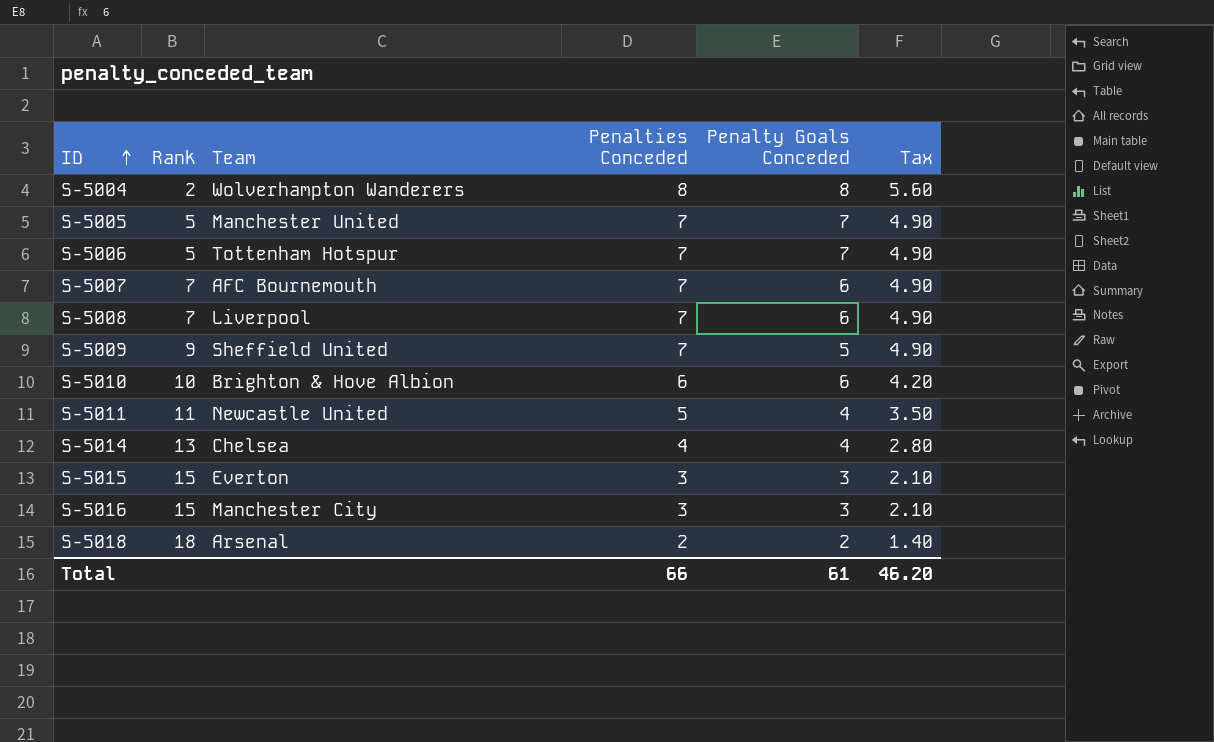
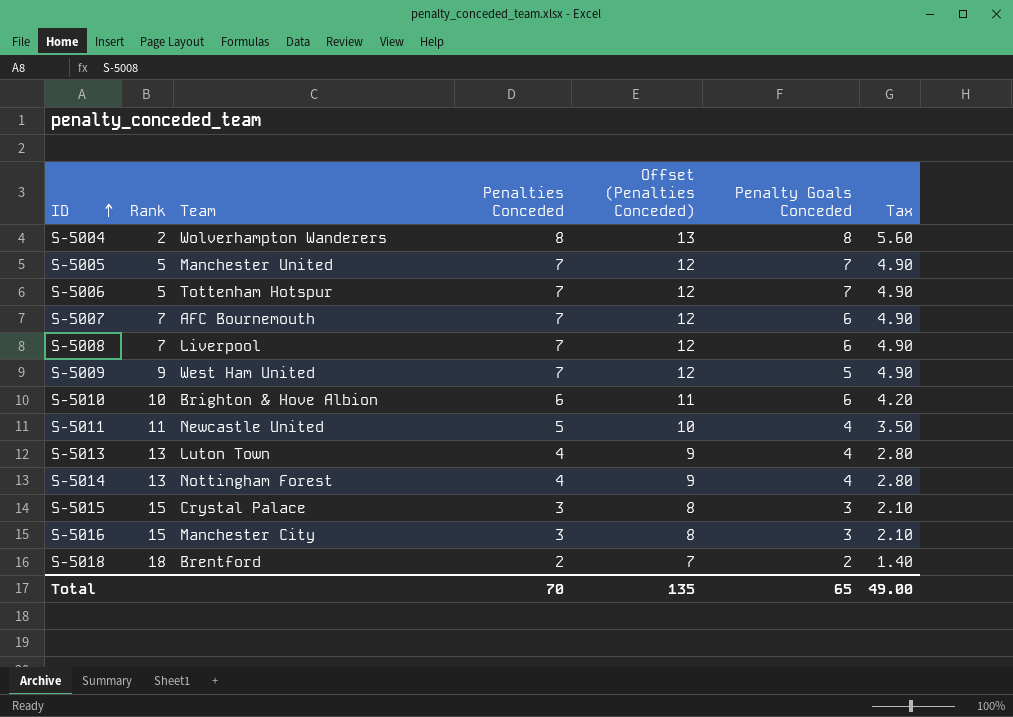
column Offset (Penalties Conceded) | formula: none -> [Penalties Conceded] + 5
S-5009 | Team: Sheffield United -> West Ham United
row S-5013: none -> 13 | Luton Town | 4 | 9 | 4 | 2.80
S-5014 | Team: Chelsea -> Nottingham Forest
S-5015 | Team: Everton -> Crystal Palace
S-5018 | Team: Arsenal -> Brentford
Total | Penalties Conceded: 66 -> 70
Total | Penalty Goals Conceded: 61 -> 65
Total | Tax: 46.20 -> 49.00

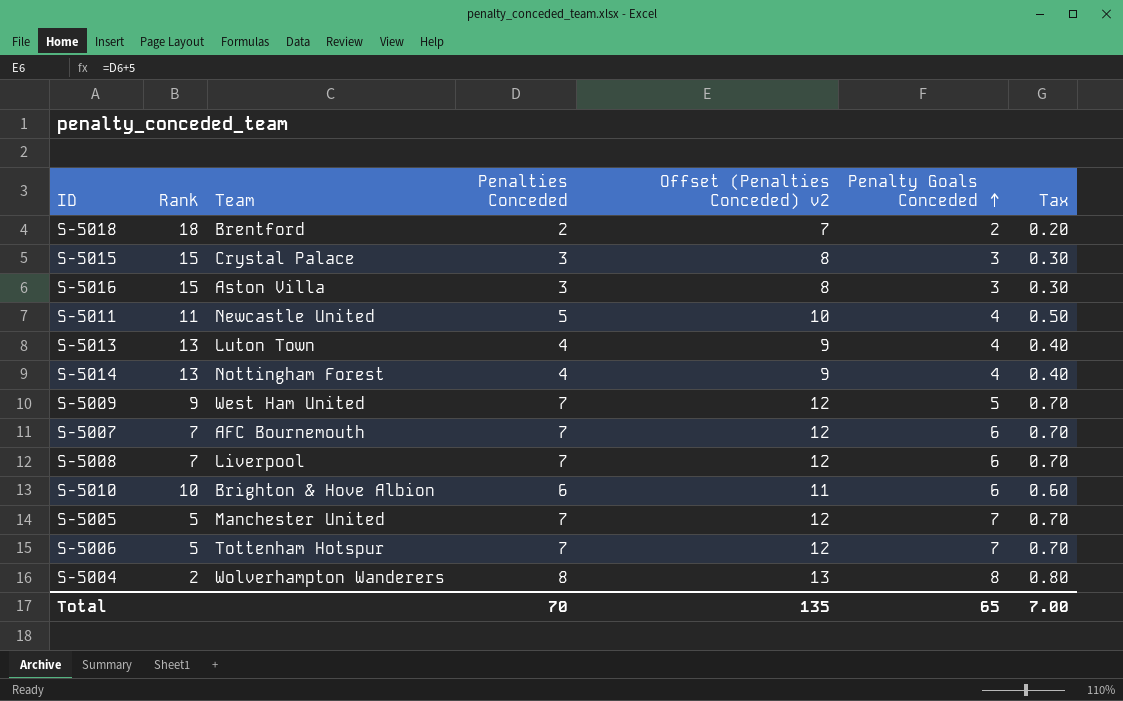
row order: ID ascending -> Penalty Goals Conceded ascending
column name: Offset (Penalties Conceded) -> Offset (Penalties Conceded) v2
column Tax | formula: [Penalties Conceded] * 0.7 -> [Penalties Conceded] * 0.1
S-5016 | Team: Manchester City -> Aston Villa
Total | Tax: 49.00 -> 7.00

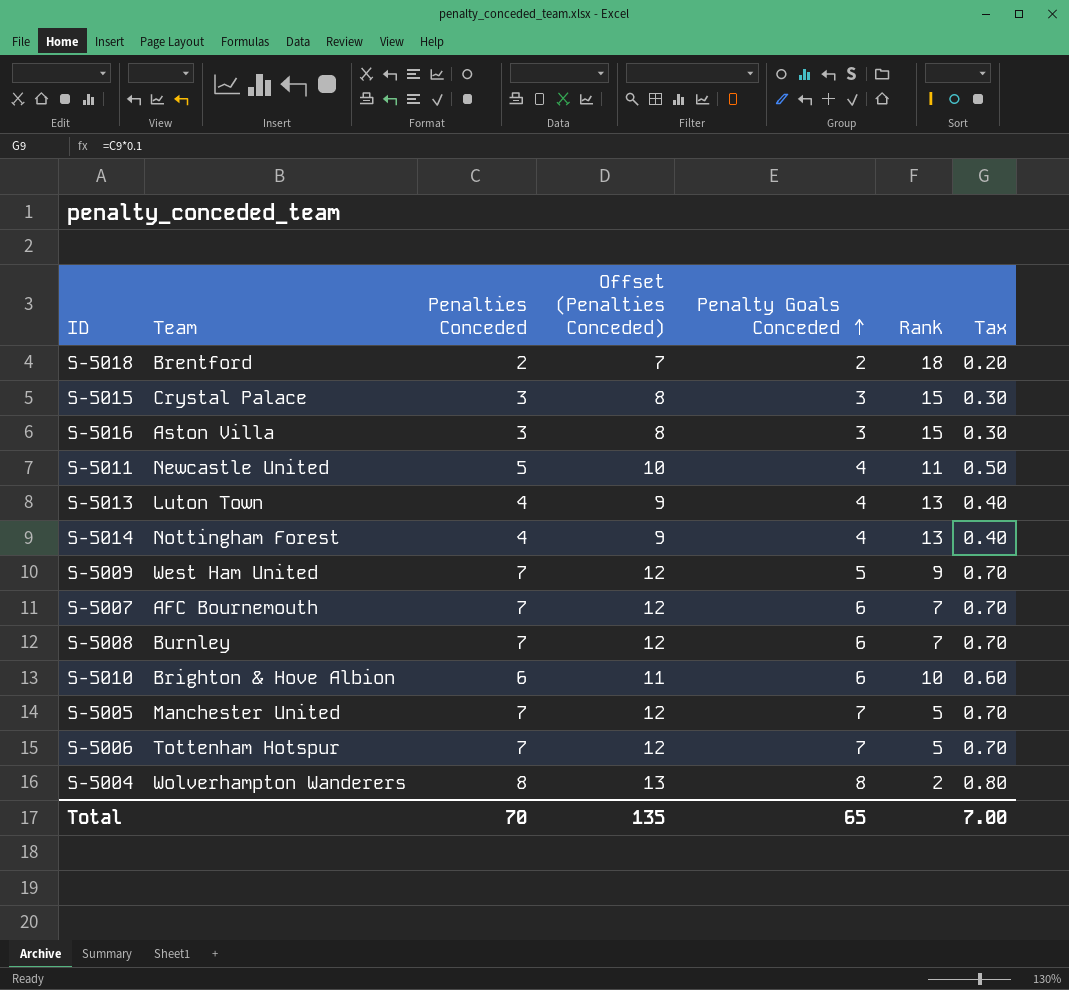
column name: Offset (Penalties Conceded) v2 -> Offset (Penalties Conceded)
column Rank | position: 2 -> 6
S-5008 | Team: Liverpool -> Burnley

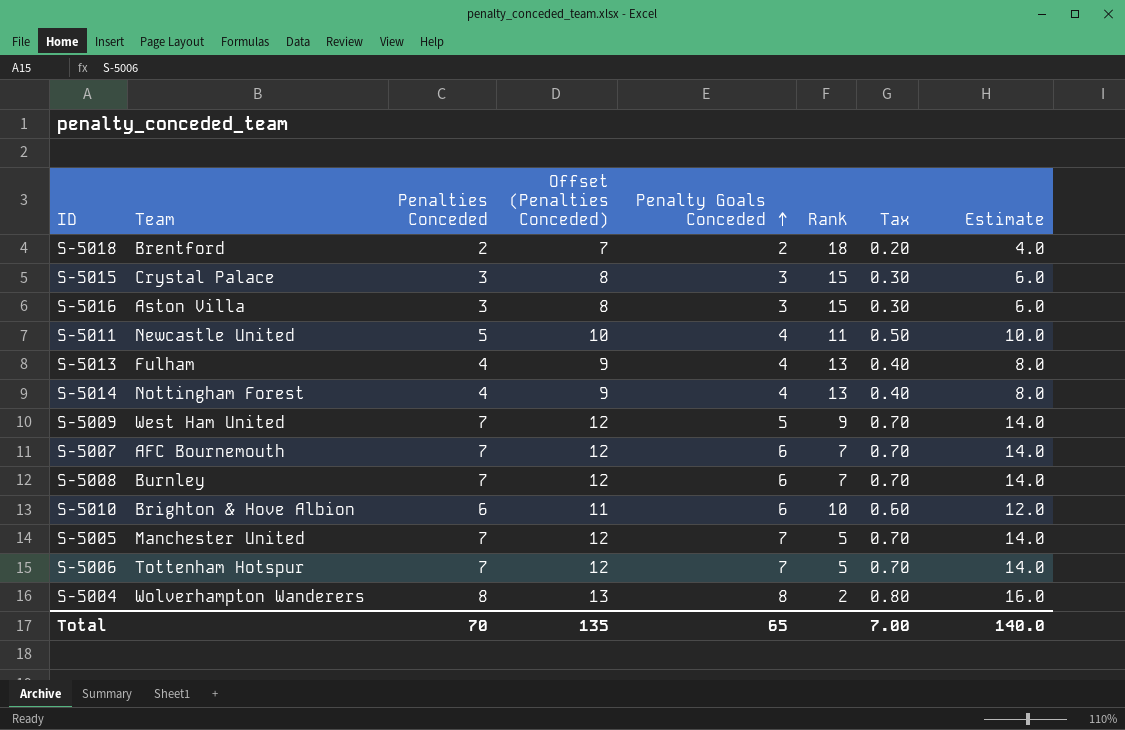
column Estimate | formula: none -> [Penalties Conceded] * 2
S-5013 | Team: Luton Town -> Fulham

